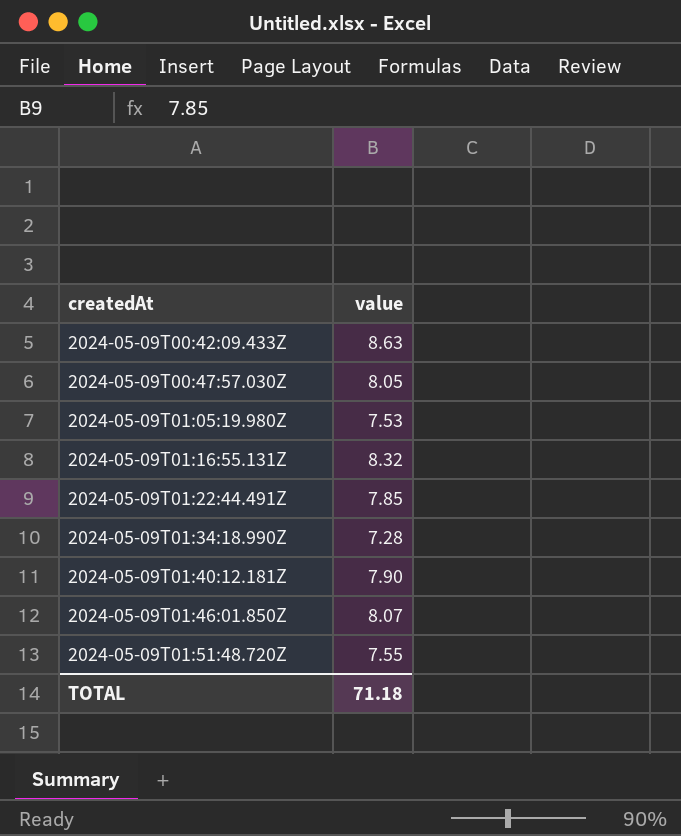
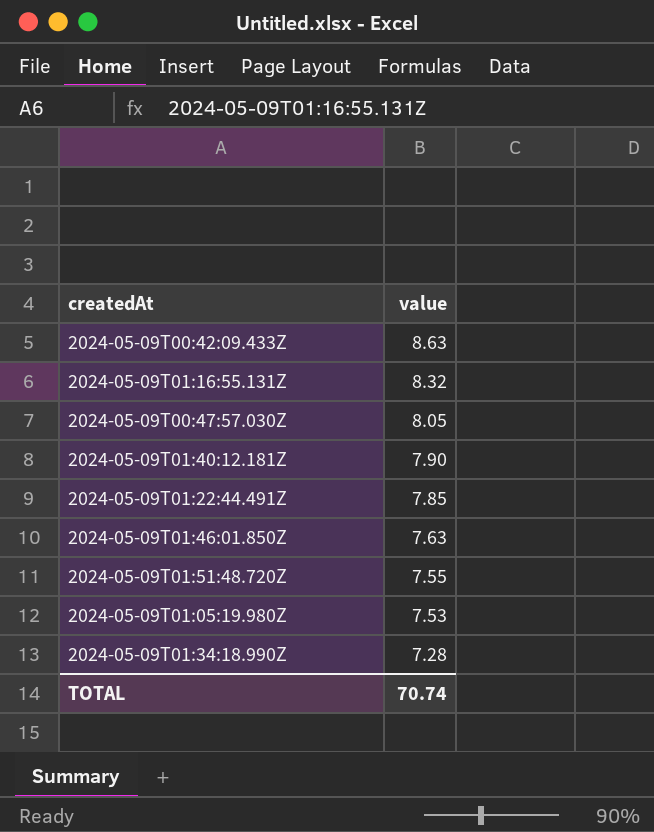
row order: createdAt ascending -> value descending
2024-05-09T01:46:01.850Z | value: 8.07 -> 7.63
TOTAL | value: 71.18 -> 70.74

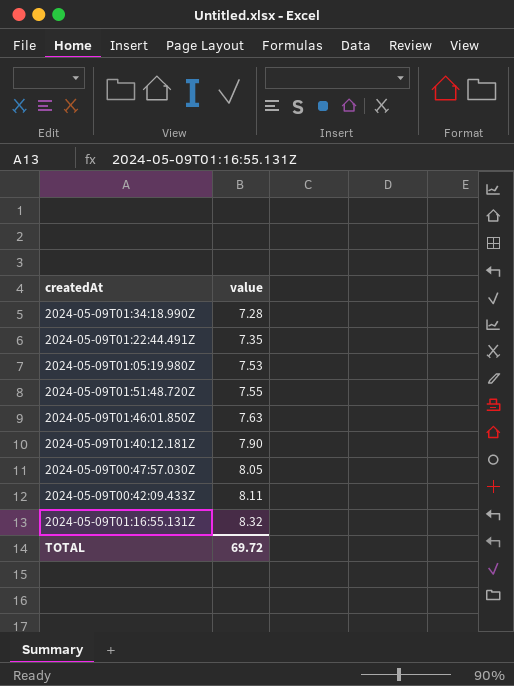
row order: value descending -> value ascending
2024-05-09T01:22:44.491Z | value: 7.85 -> 7.35
2024-05-09T00:42:09.433Z | value: 8.63 -> 8.11
TOTAL | value: 70.74 -> 69.72

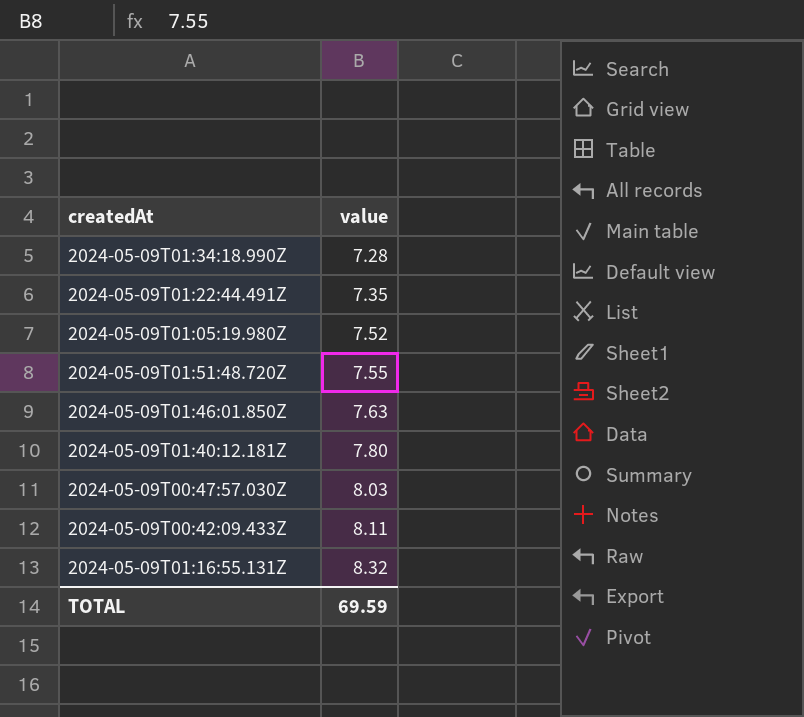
2024-05-09T01:05:19.980Z | value: 7.53 -> 7.52
2024-05-09T01:40:12.181Z | value: 7.90 -> 7.80
2024-05-09T00:47:57.030Z | value: 8.05 -> 8.03
TOTAL | value: 69.72 -> 69.59

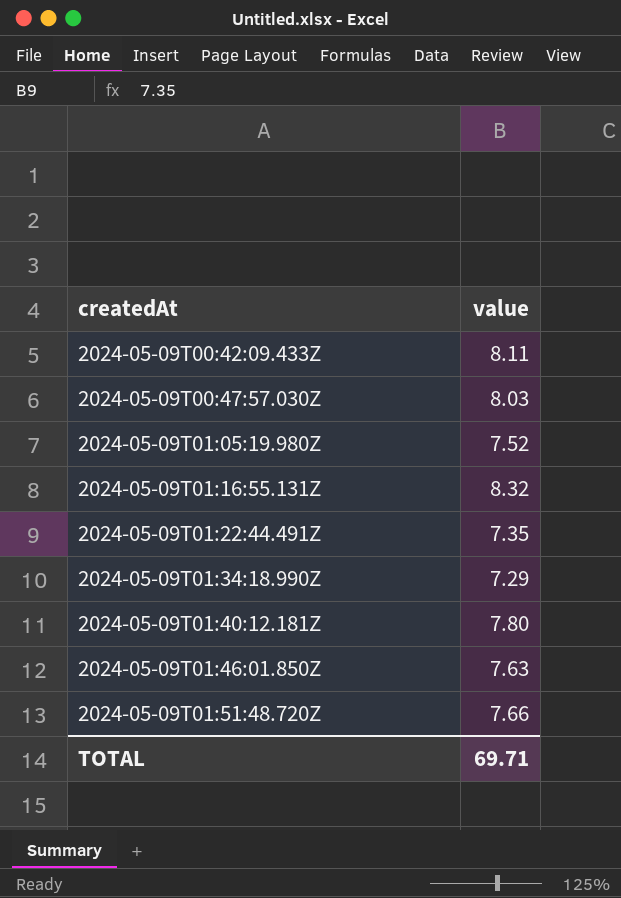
row order: value ascending -> createdAt ascending
2024-05-09T01:34:18.990Z | value: 7.28 -> 7.29
2024-05-09T01:51:48.720Z | value: 7.55 -> 7.66
TOTAL | value: 69.59 -> 69.71

